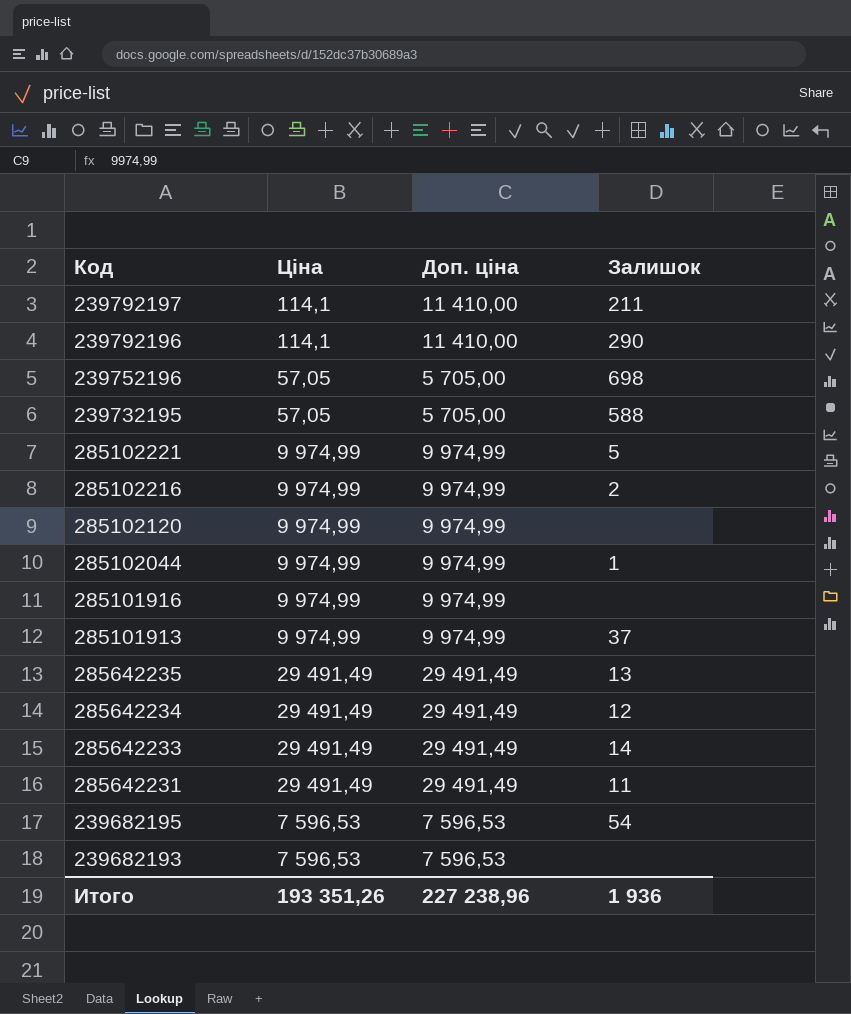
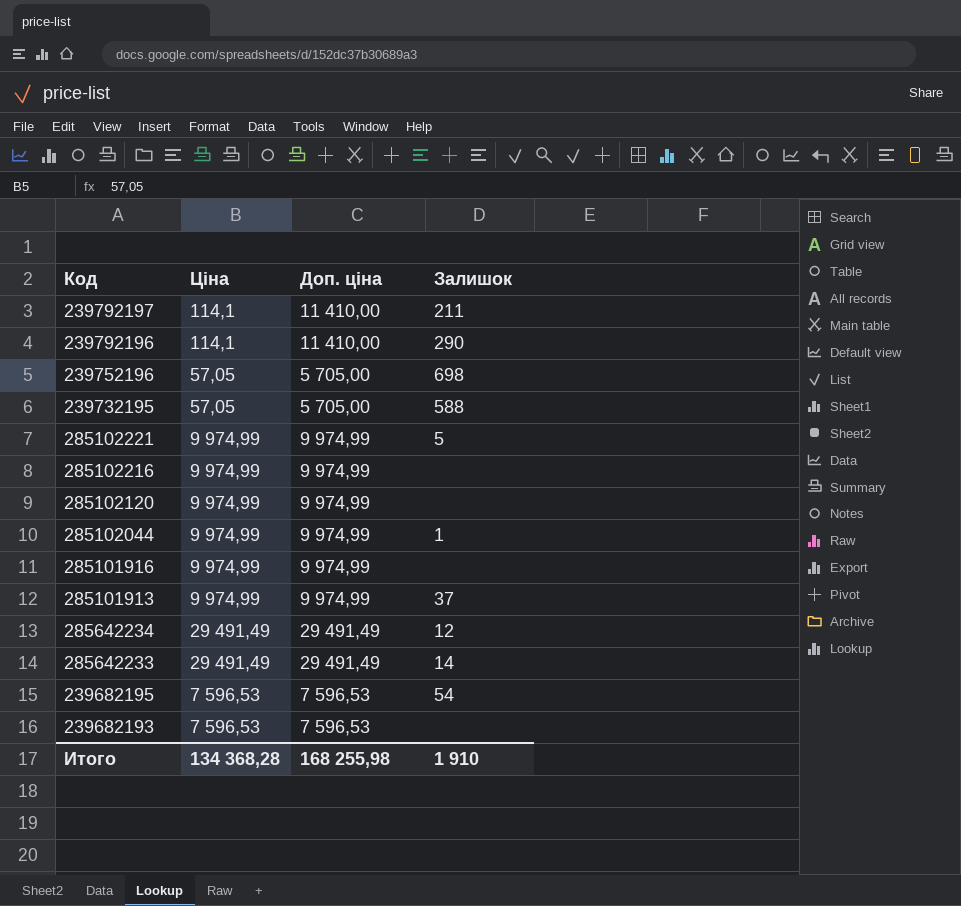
row 285642235: 29 491,49 | 29 491,49 | 13 -> none
row 285642231: 29 491,49 | 29 491,49 | 11 -> none
285102216 | Залишок: 2 -> none
Итого | Ціна: 193 351,26 -> 134 368,28
Итого | Доп. ціна: 227 238,96 -> 168 255,98
Итого | Залишок: 1 936 -> 1 910

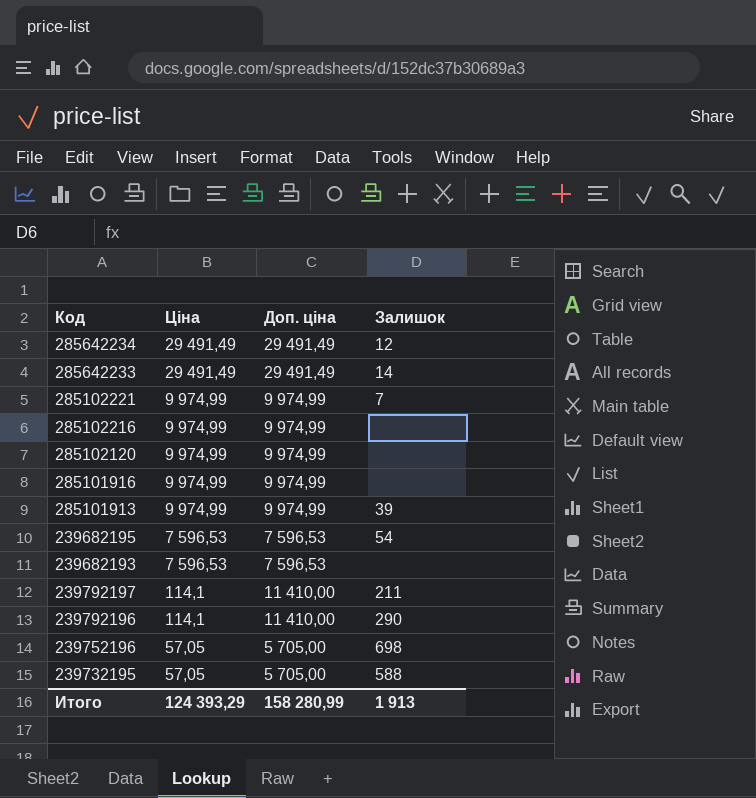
row order: none -> Ціна descending
row 285102044: 9 974,99 | 9 974,99 | 1 -> none
285102221 | Залишок: 5 -> 7
285101913 | Залишок: 37 -> 39
Итого | Ціна: 134 368,28 -> 124 393,29
Итого | Доп. ціна: 168 255,98 -> 158 280,99
Итого | Залишок: 1 910 -> 1 913

